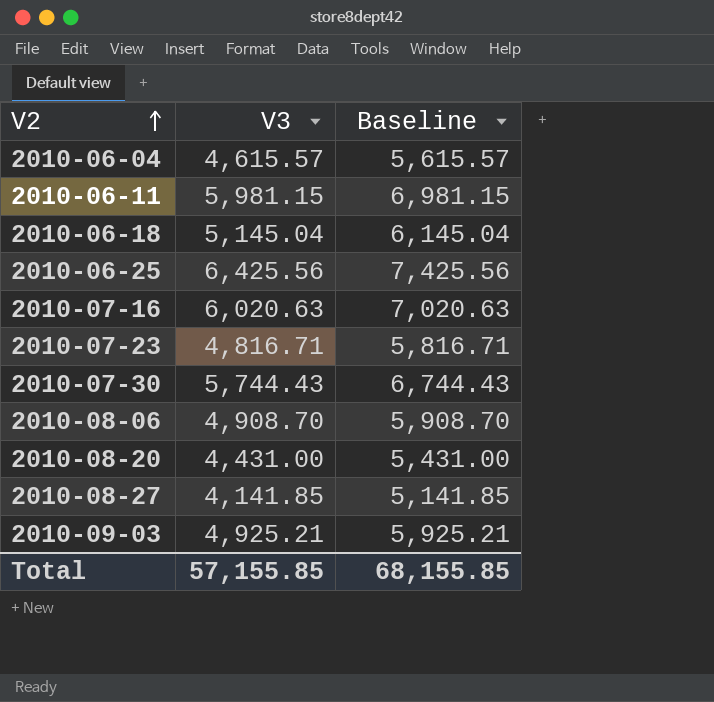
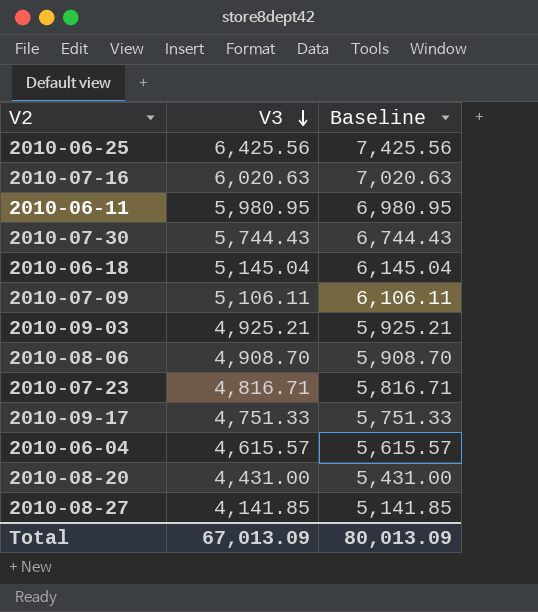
row order: V2 ascending -> V3 descending
2010-06-11 | V3: 5,981.15 -> 5,980.95
2010-06-11 | Baseline: 6,981.15 -> 6,980.95
row 2010-07-09: none -> 5,106.11 | 6,106.11
row 2010-09-17: none -> 4,751.33 | 5,751.33
Total | V3: 57,155.85 -> 67,013.09
Total | Baseline: 68,155.85 -> 80,013.09

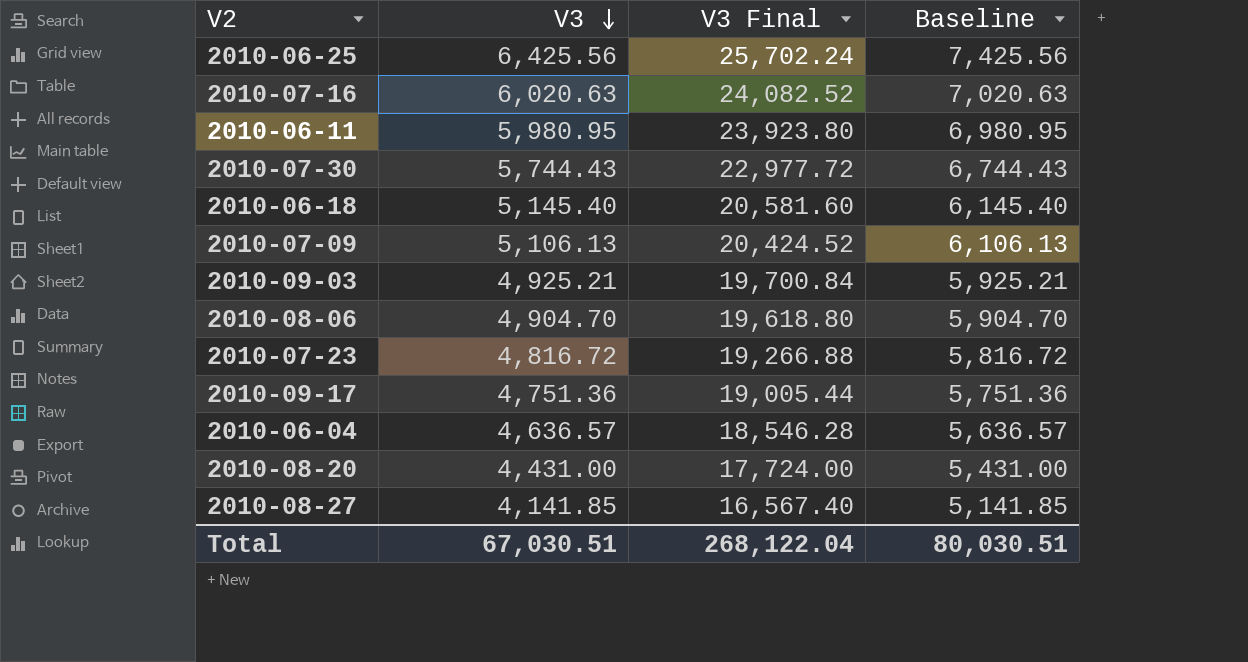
column V3 Final | formula: none -> [V3] * 4
2010-06-18 | V3: 5,145.04 -> 5,145.40
2010-06-18 | Baseline: 6,145.04 -> 6,145.40
2010-07-09 | V3: 5,106.11 -> 5,106.13
2010-07-09 | Baseline: 6,106.11 -> 6,106.13
2010-08-06 | V3: 4,908.70 -> 4,904.70
2010-08-06 | Baseline: 5,908.70 -> 5,904.70
2010-07-23 | V3: 4,816.71 -> 4,816.72
2010-07-23 | Baseline: 5,816.71 -> 5,816.72
2010-09-17 | V3: 4,751.33 -> 4,751.36
2010-09-17 | Baseline: 5,751.33 -> 5,751.36
2010-06-04 | V3: 4,615.57 -> 4,636.57
2010-06-04 | Baseline: 5,615.57 -> 5,636.57
Total | V3: 67,013.09 -> 67,030.51
Total | Baseline: 80,013.09 -> 80,030.51

